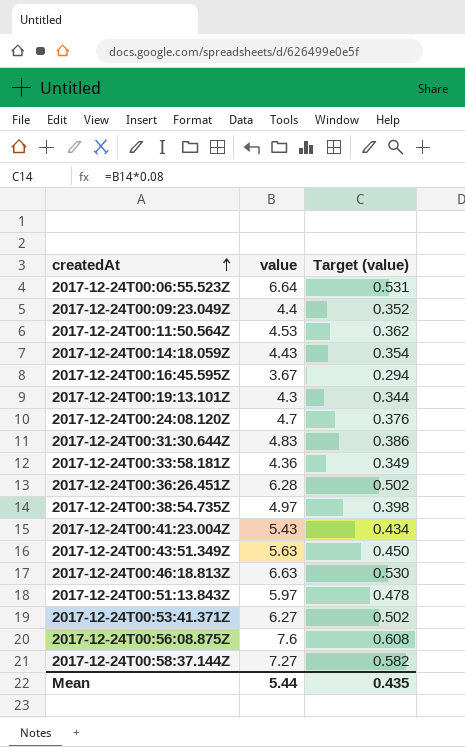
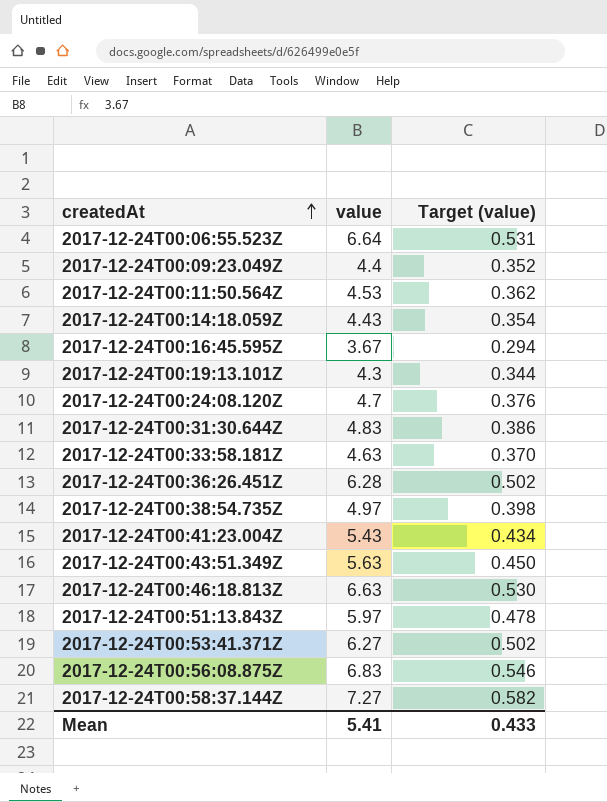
2017-12-24T00:33:58.181Z | value: 4.36 -> 4.63
2017-12-24T00:33:58.181Z | Target (value): 0.349 -> 0.370
2017-12-24T00:56:08.875Z | value: 7.6 -> 6.83
2017-12-24T00:56:08.875Z | Target (value): 0.608 -> 0.546
Mean | value: 5.44 -> 5.41
Mean | Target (value): 0.435 -> 0.433

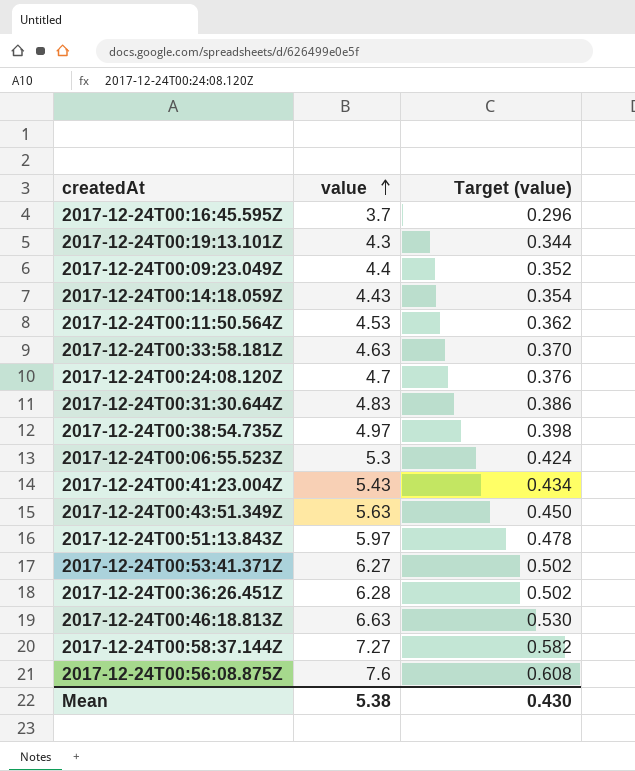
row order: createdAt ascending -> value ascending
2017-12-24T00:16:45.595Z | value: 3.67 -> 3.7
2017-12-24T00:16:45.595Z | Target (value): 0.294 -> 0.296
2017-12-24T00:06:55.523Z | value: 6.64 -> 5.3
2017-12-24T00:06:55.523Z | Target (value): 0.531 -> 0.424
2017-12-24T00:56:08.875Z | value: 6.83 -> 7.6
2017-12-24T00:56:08.875Z | Target (value): 0.546 -> 0.608
Mean | value: 5.41 -> 5.38
Mean | Target (value): 0.433 -> 0.430

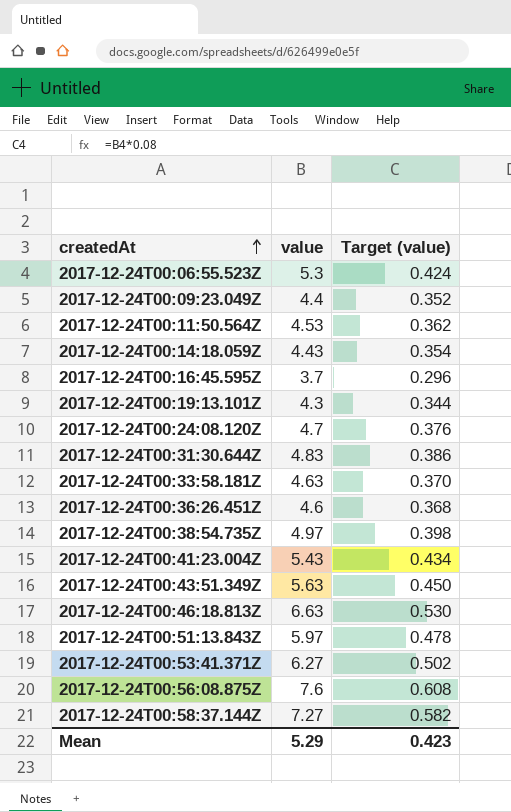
row order: value ascending -> createdAt ascending
2017-12-24T00:36:26.451Z | value: 6.28 -> 4.6
2017-12-24T00:36:26.451Z | Target (value): 0.502 -> 0.368
Mean | value: 5.38 -> 5.29
Mean | Target (value): 0.430 -> 0.423

